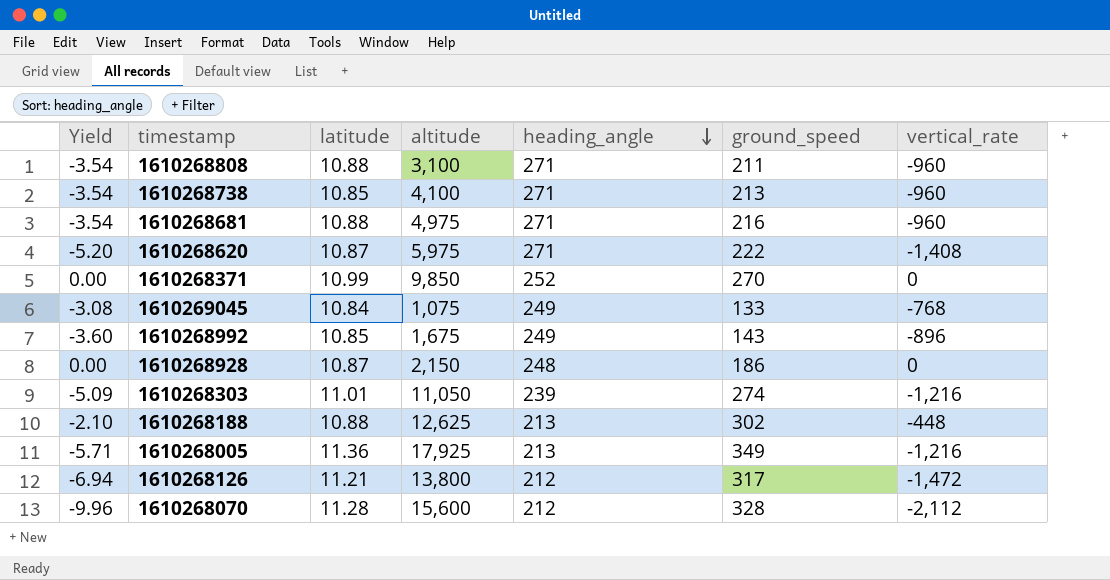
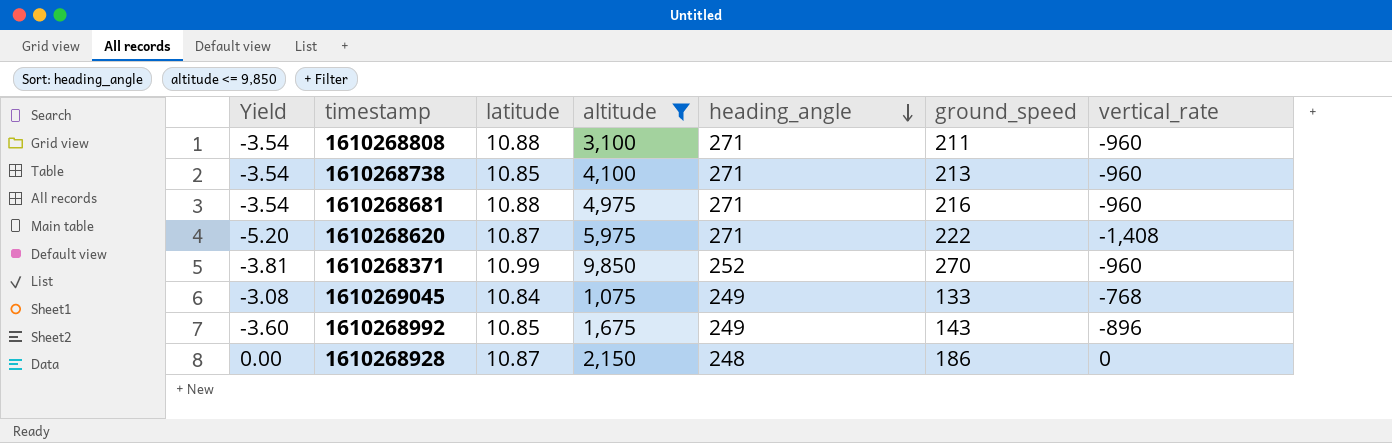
filter: none -> altitude <= 9,850
1610268371 | Yield: 0.00 -> -3.81
1610268371 | vertical_rate: 0 -> -960

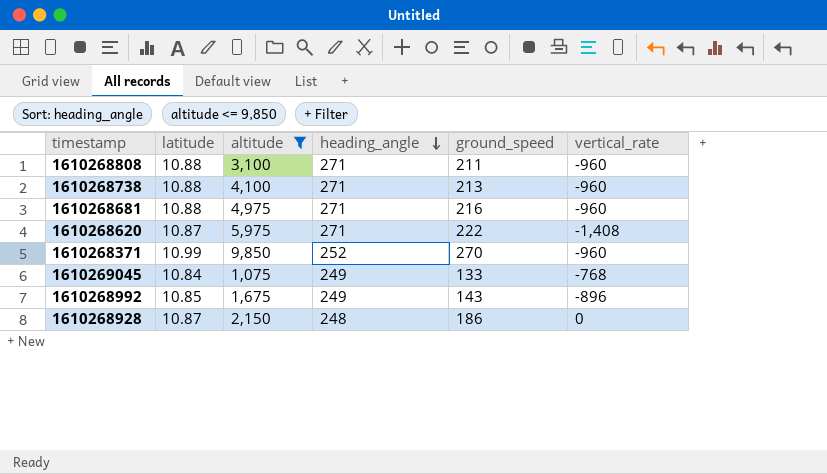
column Yield | formula: [vertical_rate] / [heading_angle] -> none
1610268738 | latitude: 10.85 -> 10.88

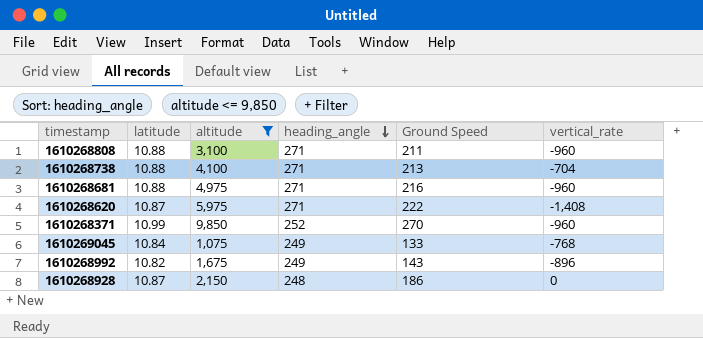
column name: ground_speed -> Ground Speed
1610268738 | vertical_rate: -960 -> -704
1610268992 | latitude: 10.85 -> 10.82

